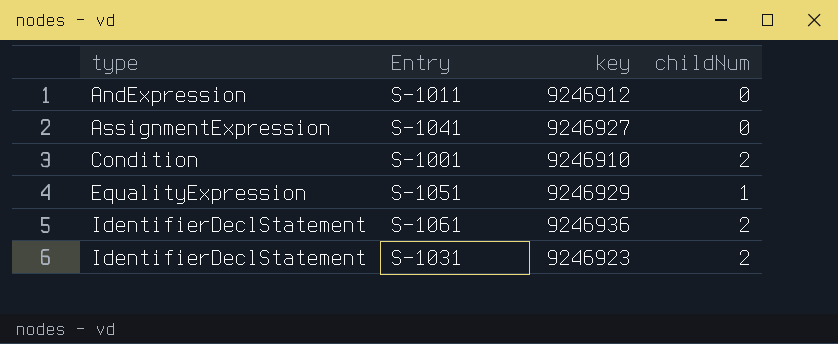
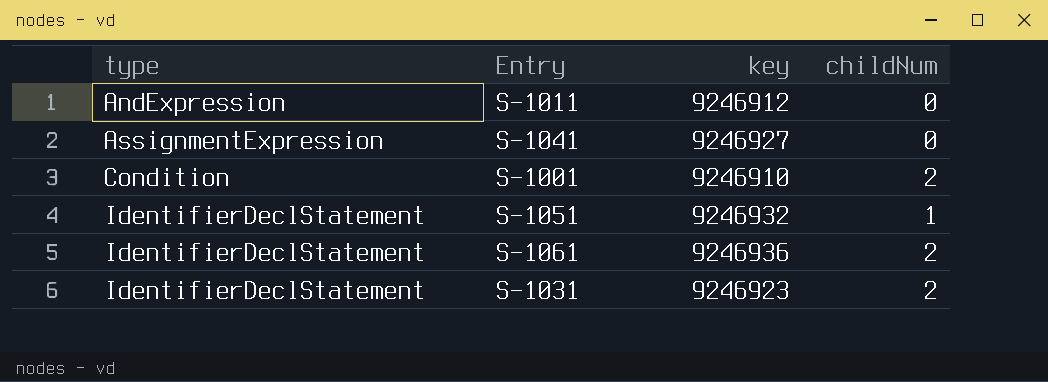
S-1051 | type: EqualityExpression -> IdentifierDeclStatement
S-1051 | key: 9246929 -> 9246932

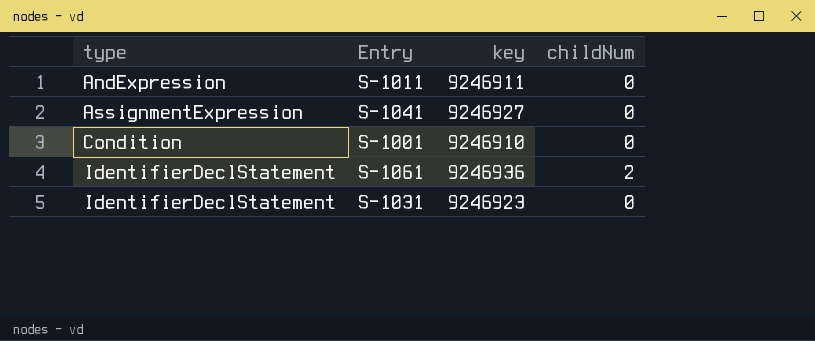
row S-1051: IdentifierDeclStatement | 9246932 | 1 -> none
S-1011 | key: 9246912 -> 9246911
S-1001 | childNum: 2 -> 0
S-1031 | childNum: 2 -> 0

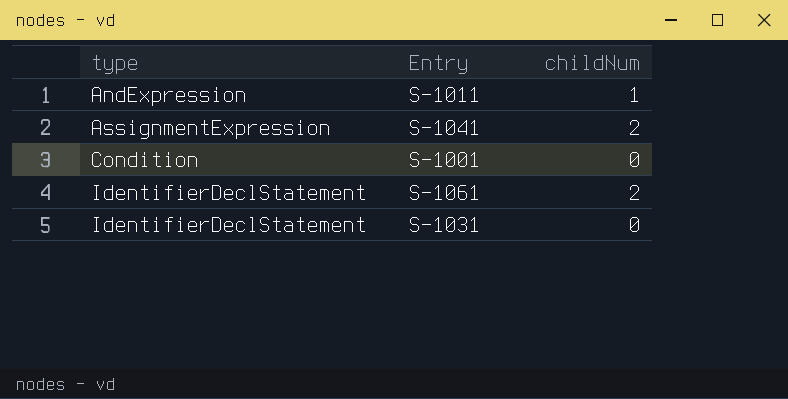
column key | position: 3 -> none
S-1011 | childNum: 0 -> 1
S-1041 | childNum: 0 -> 2

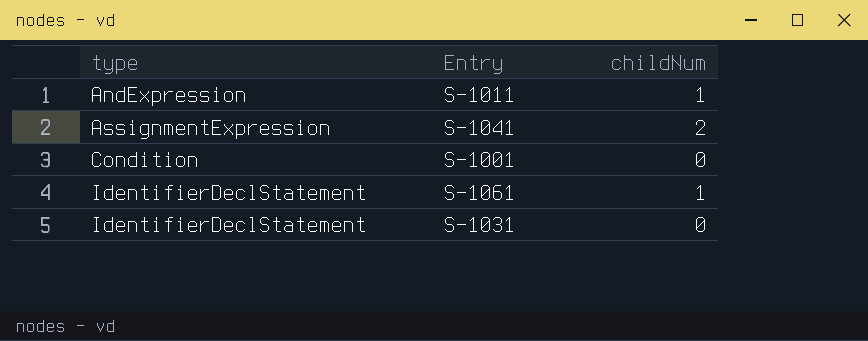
S-1061 | childNum: 2 -> 1

